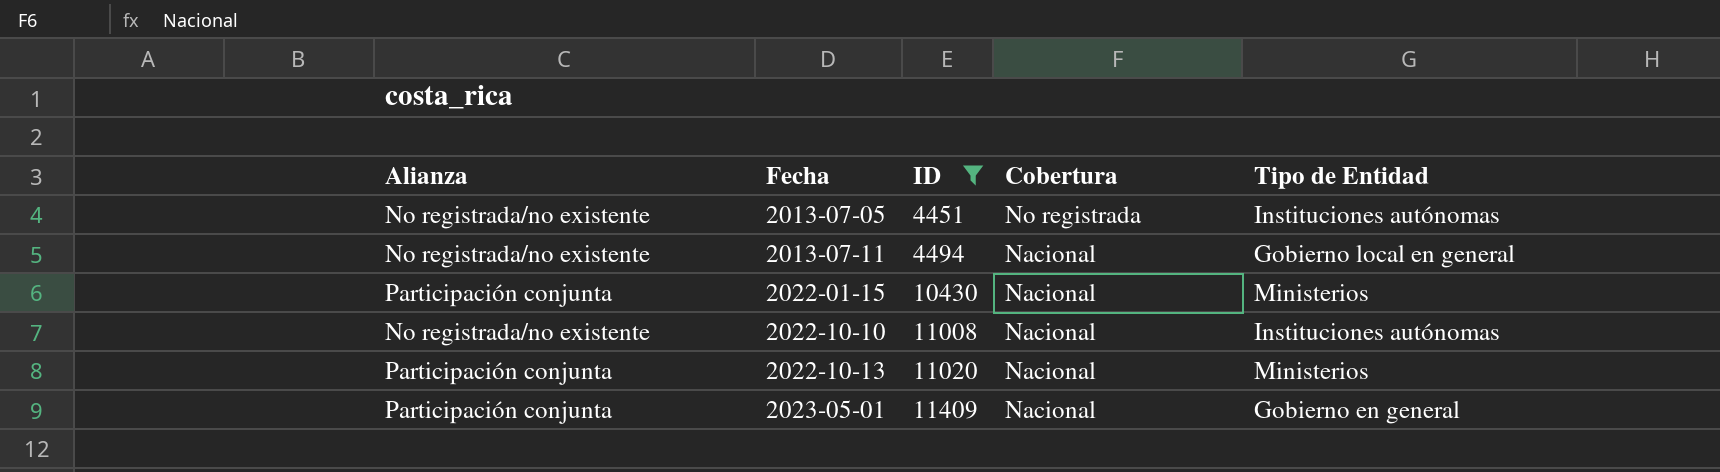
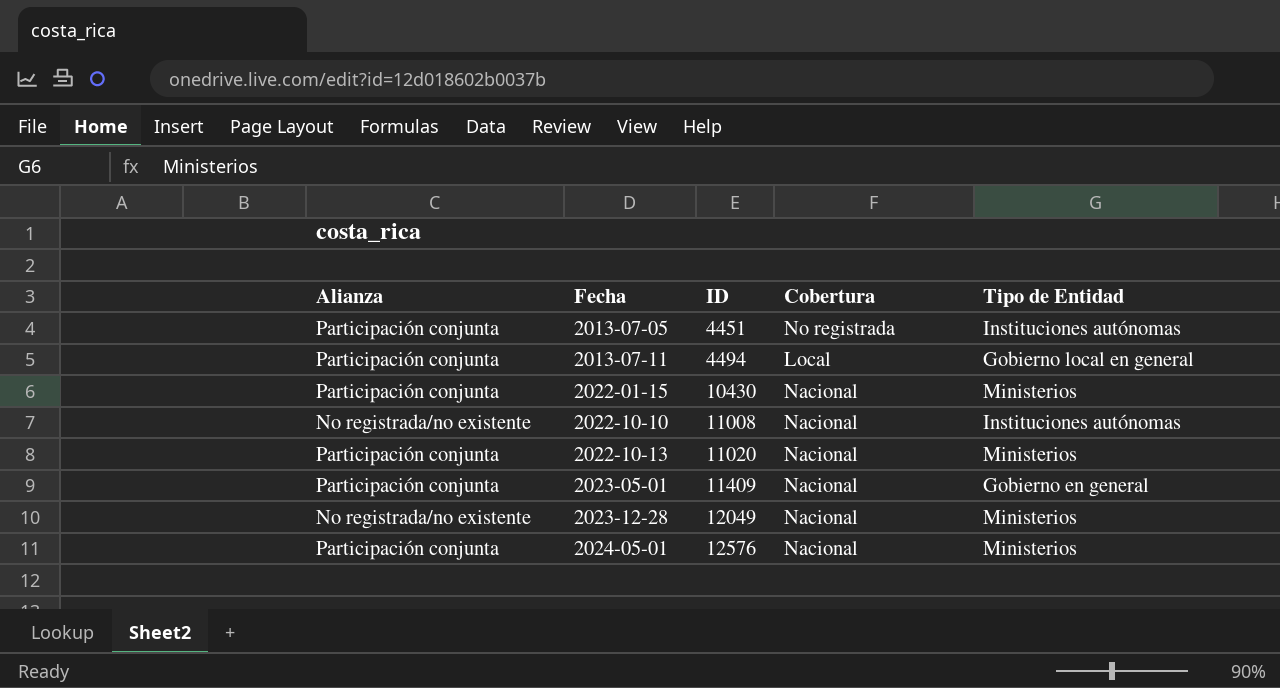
filter: ID <= 11409 -> none
2013-07-05 | Alianza: No registrada/no existente -> Participación conjunta
2013-07-11 | Alianza: No registrada/no existente -> Participación conjunta
2013-07-11 | Cobertura: Nacional -> Local

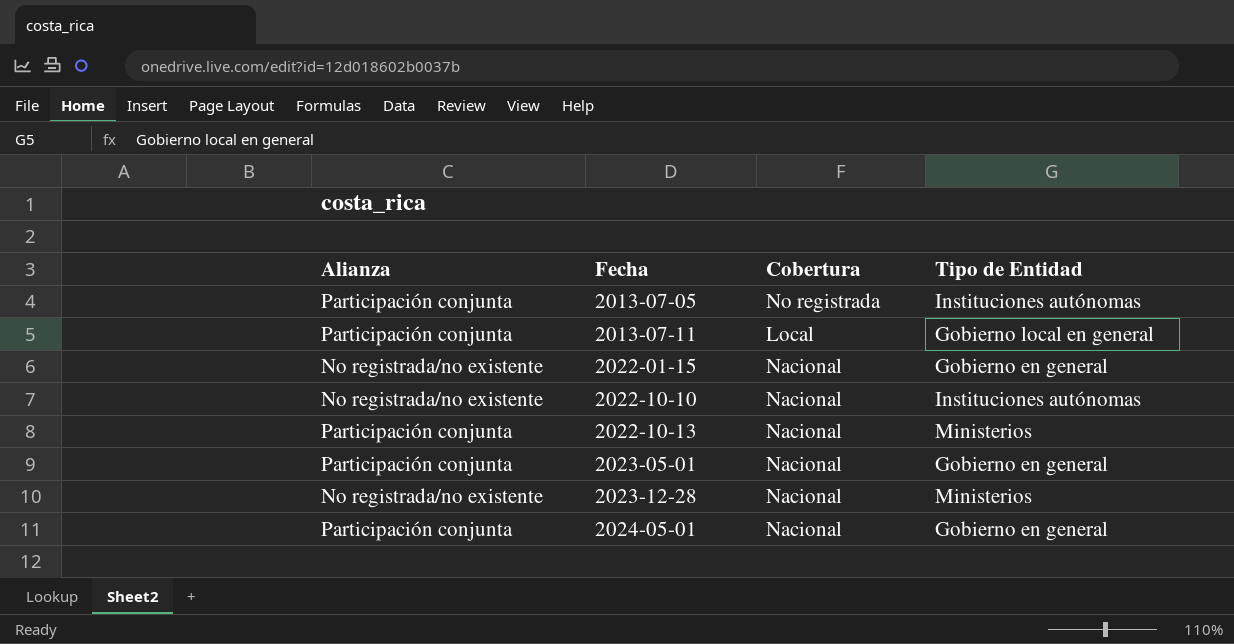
column ID | position: 3 -> none
2022-01-15 | Alianza: Participación conjunta -> No registrada/no existente
2022-01-15 | Tipo de Entidad: Ministerios -> Gobierno en general
2024-05-01 | Tipo de Entidad: Ministerios -> Gobierno en general

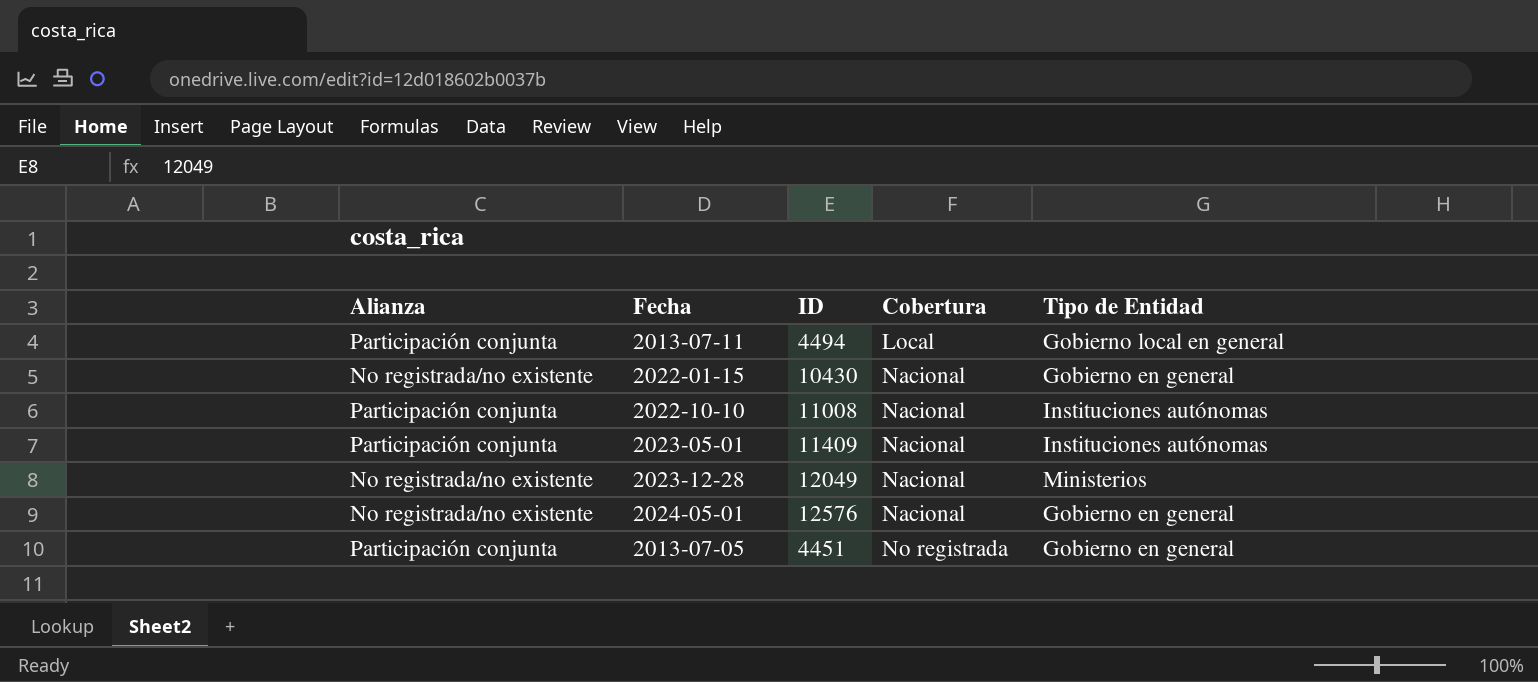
row order: Fecha ascending -> Cobertura ascending
column ID | position: none -> 3
row 2022-10-13: Participación conjunta | Nacional | Ministerios -> none
2022-10-10 | Alianza: No registrada/no existente -> Participación conjunta
2023-05-01 | Tipo de Entidad: Gobierno en general -> Instituciones autónomas
2024-05-01 | Alianza: Participación conjunta -> No registrada/no existente
2013-07-05 | Tipo de Entidad: Instituciones autónomas -> Gobierno en general

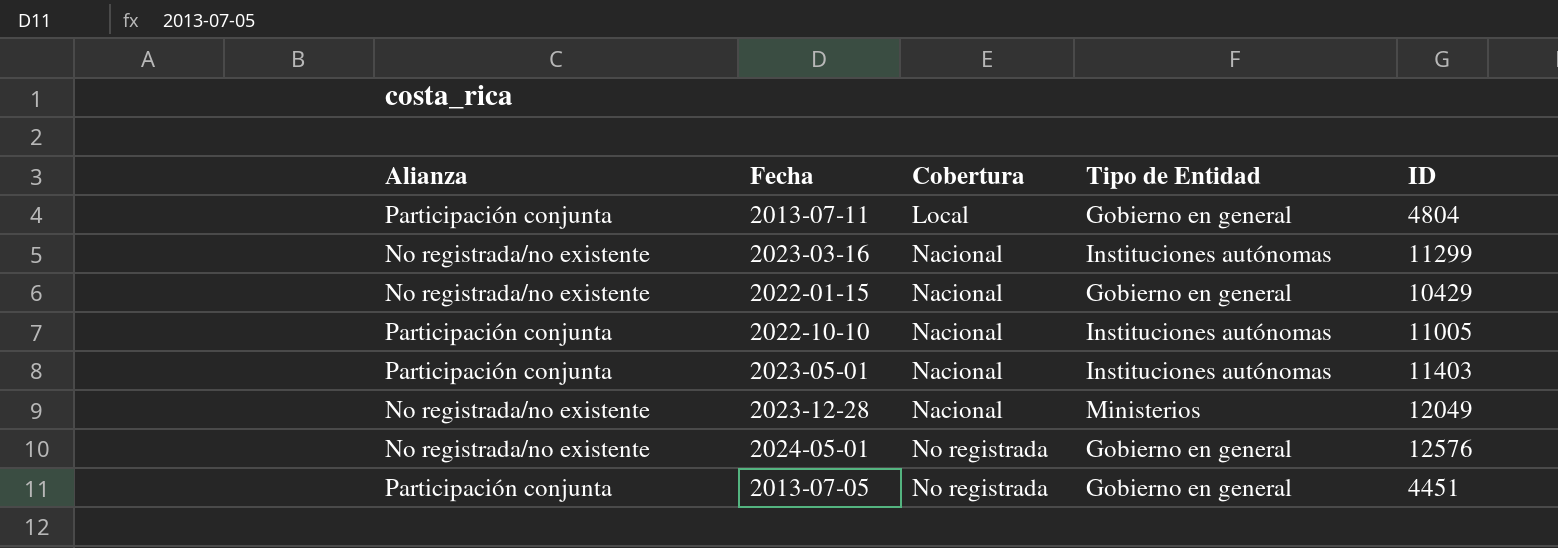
column ID | position: 3 -> 5
2013-07-11 | Tipo de Entidad: Gobierno local en general -> Gobierno en general
2013-07-11 | ID: 4494 -> 4804
row 2023-03-16: none -> No registrada/no existente | Nacional | Instituciones autónomas | 11299
2022-01-15 | ID: 10430 -> 10429
2022-10-10 | ID: 11008 -> 11005
2023-05-01 | ID: 11409 -> 11403
2024-05-01 | Cobertura: Nacional -> No registrada

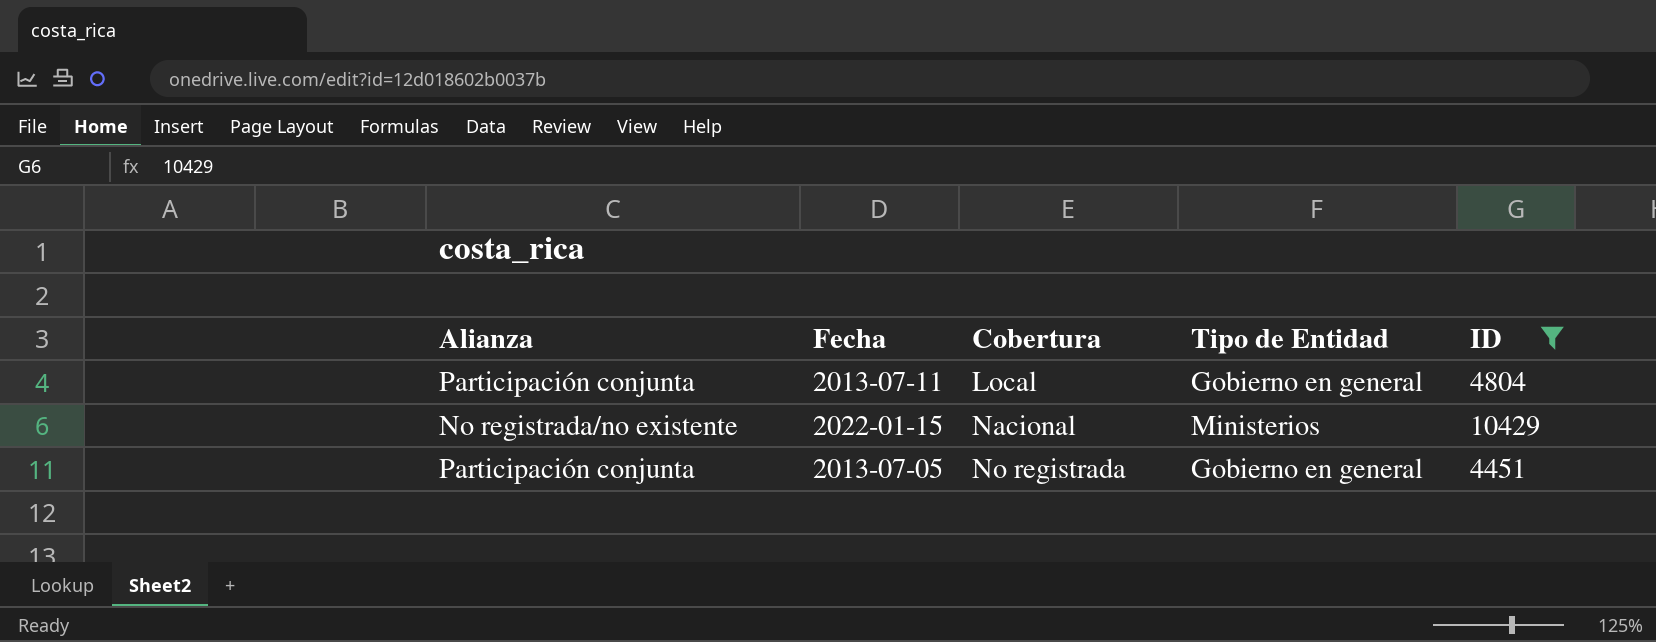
filter: none -> ID <= 10429
2022-01-15 | Tipo de Entidad: Gobierno en general -> Ministerios

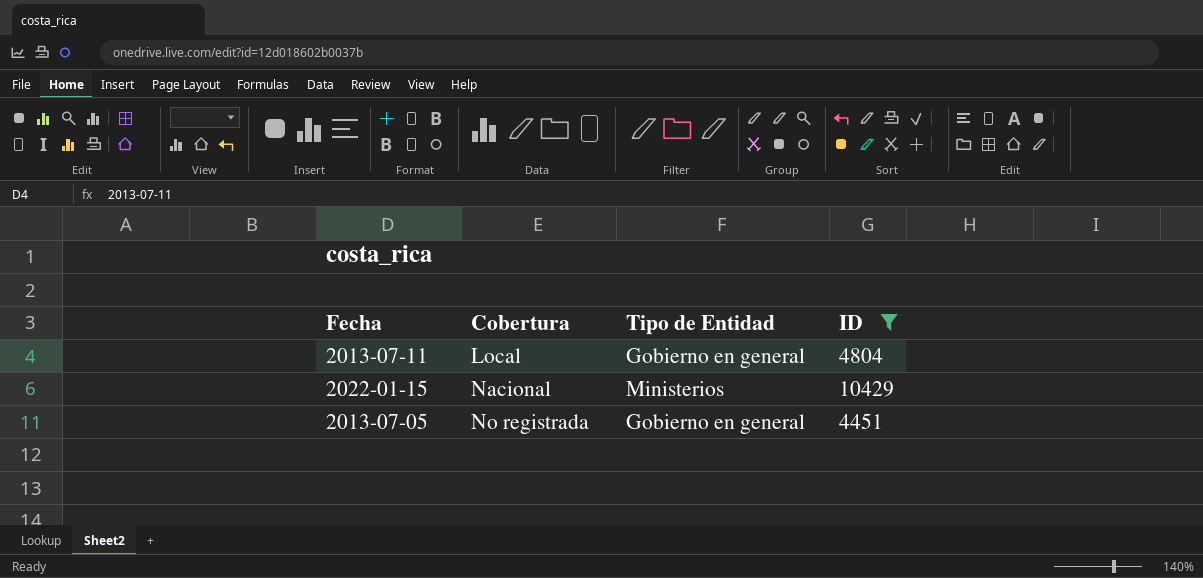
column Alianza | position: 1 -> none

